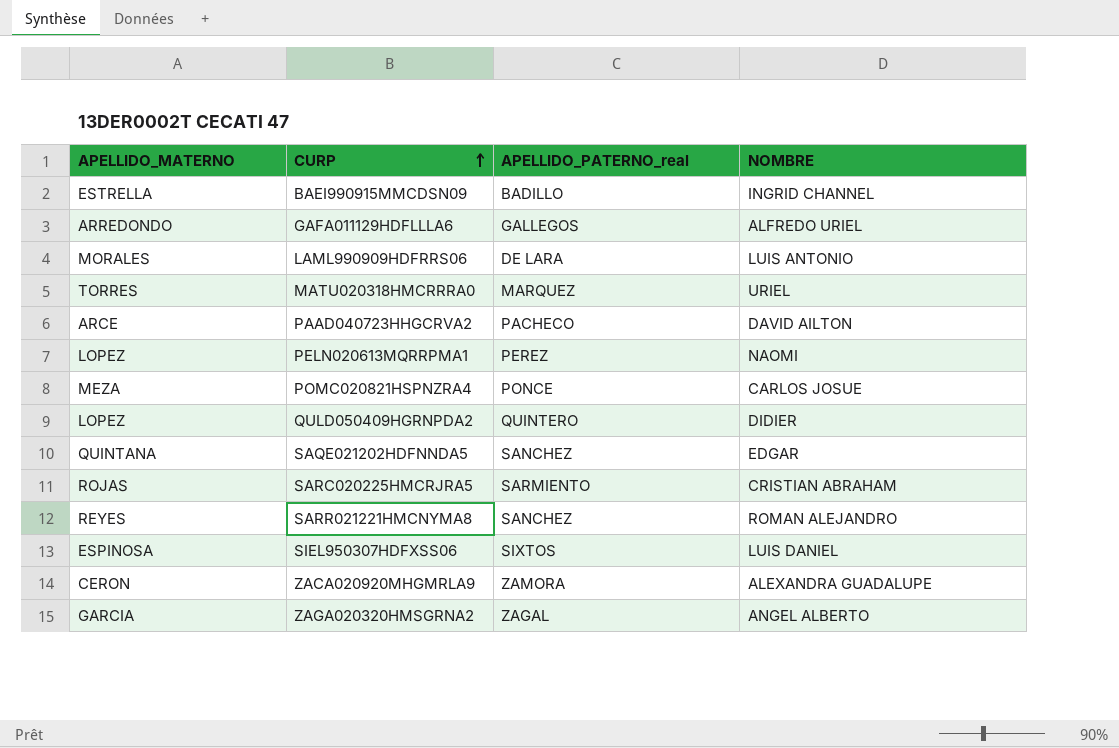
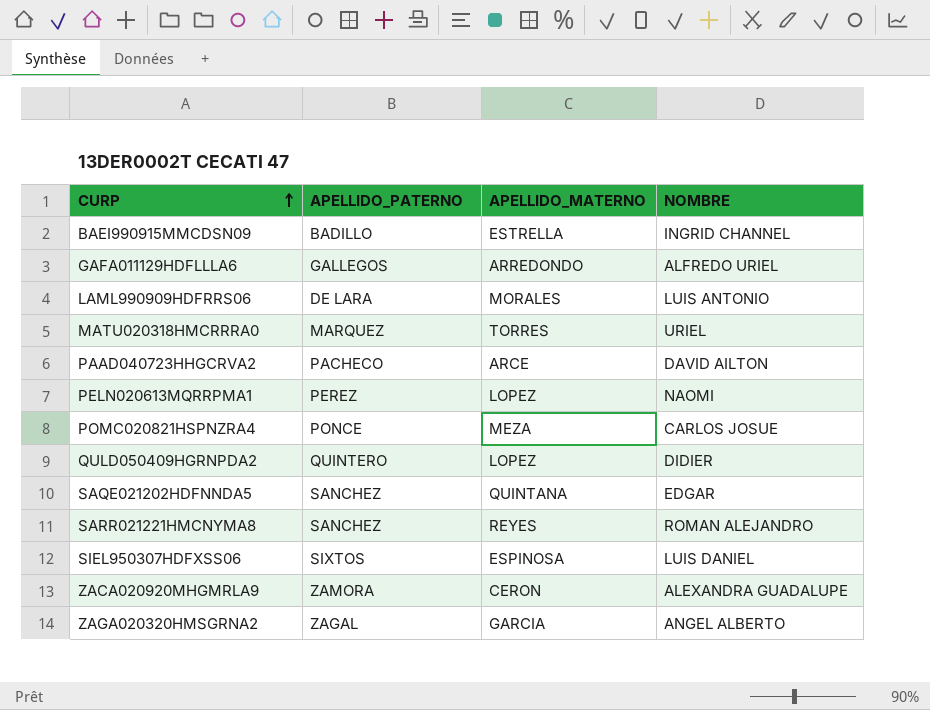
column name: APELLIDO_PATERNO_real -> APELLIDO_PATERNO
column APELLIDO_MATERNO | position: 1 -> 3
row SARC020225HMCRJRA5: ROJAS | SARMIENTO | CRISTIAN ABRAHAM -> none

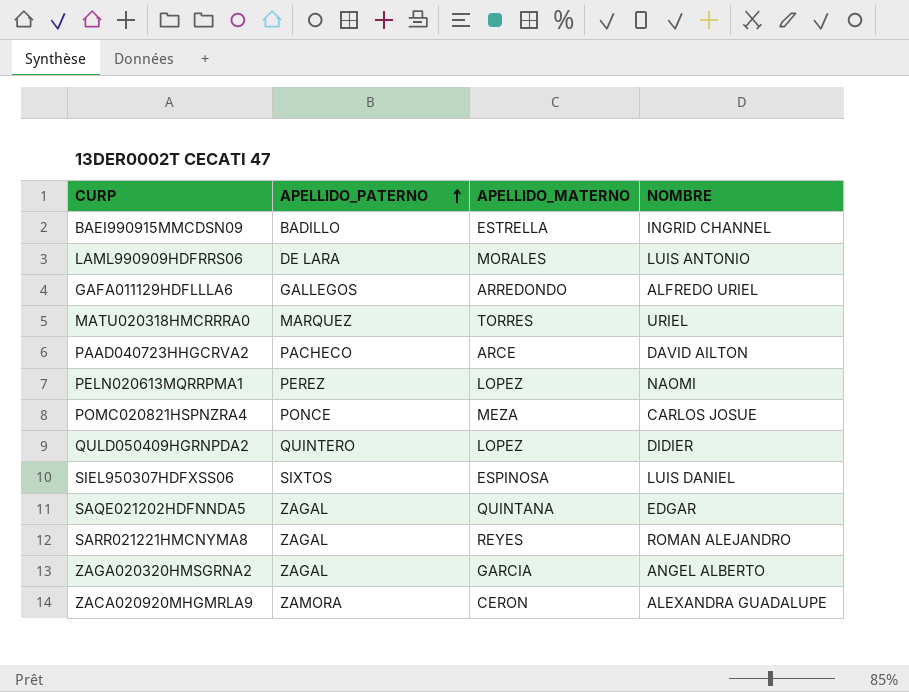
row order: CURP ascending -> APELLIDO_PATERNO ascending
SAQE021202HDFNNDA5 | APELLIDO_PATERNO: SANCHEZ -> ZAGAL
SARR021221HMCNYMA8 | APELLIDO_PATERNO: SANCHEZ -> ZAGAL

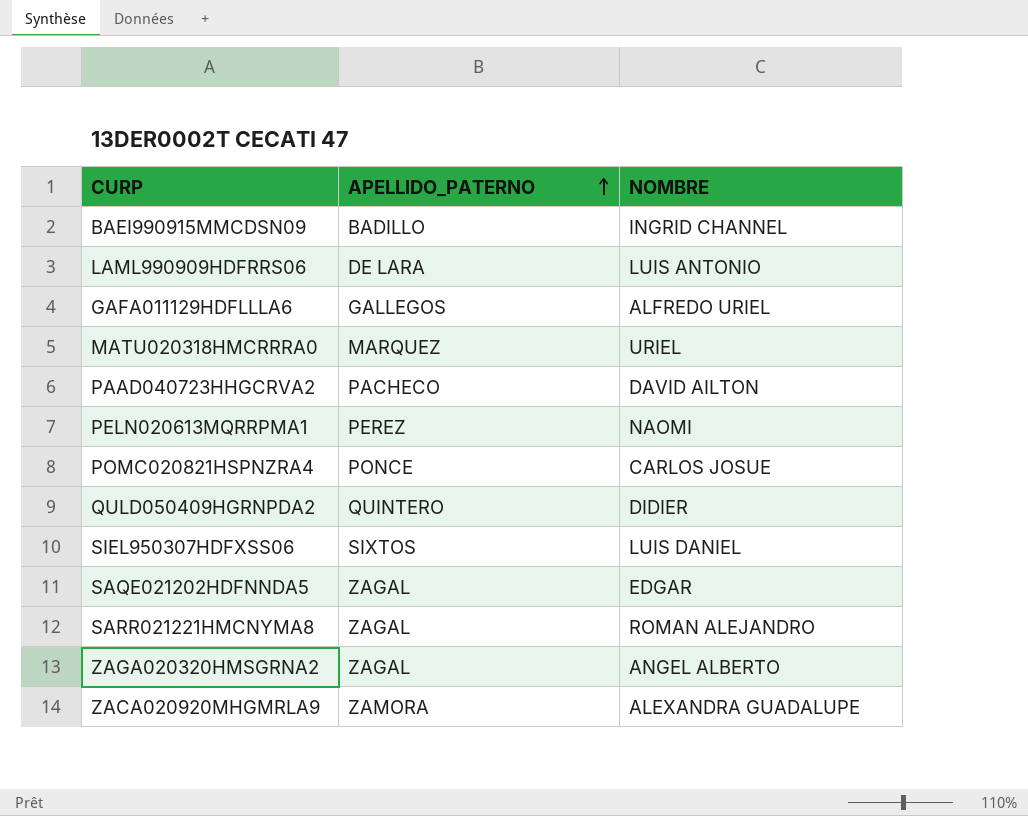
column APELLIDO_MATERNO | position: 3 -> none

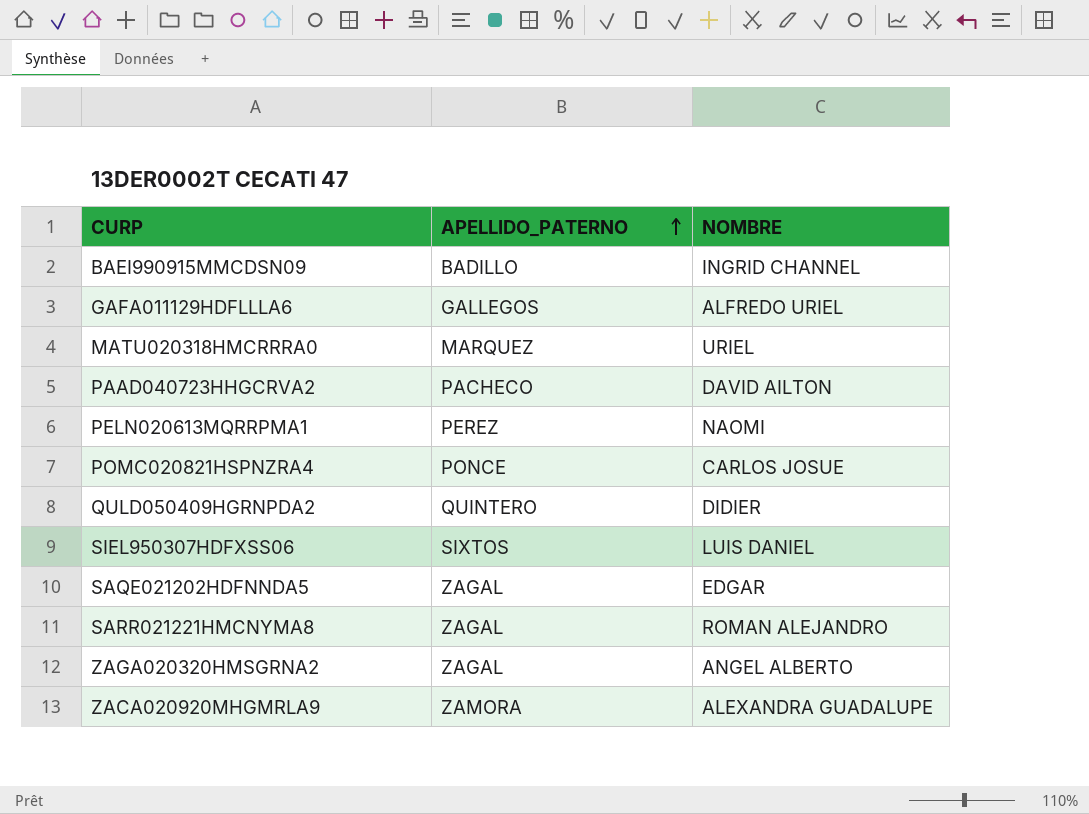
row LAML990909HDFRRS06: DE LARA | LUIS ANTONIO -> none

